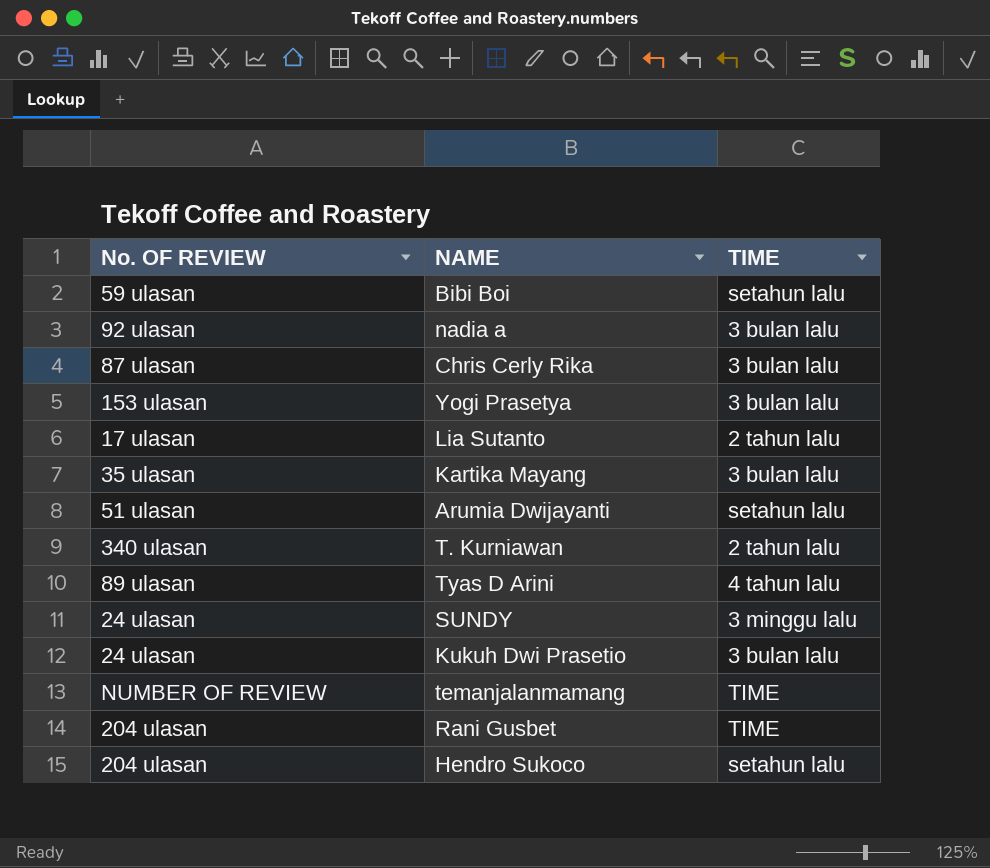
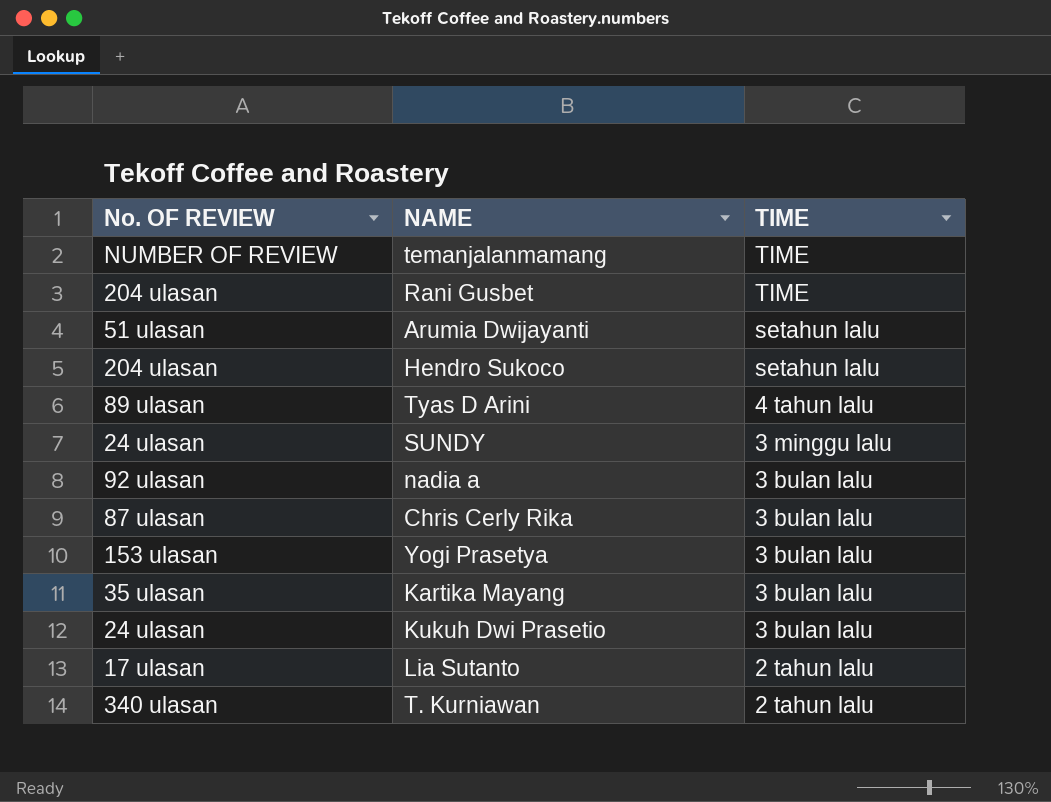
row order: none -> TIME descending
row Bibi Boi: 59 ulasan | setahun lalu -> none

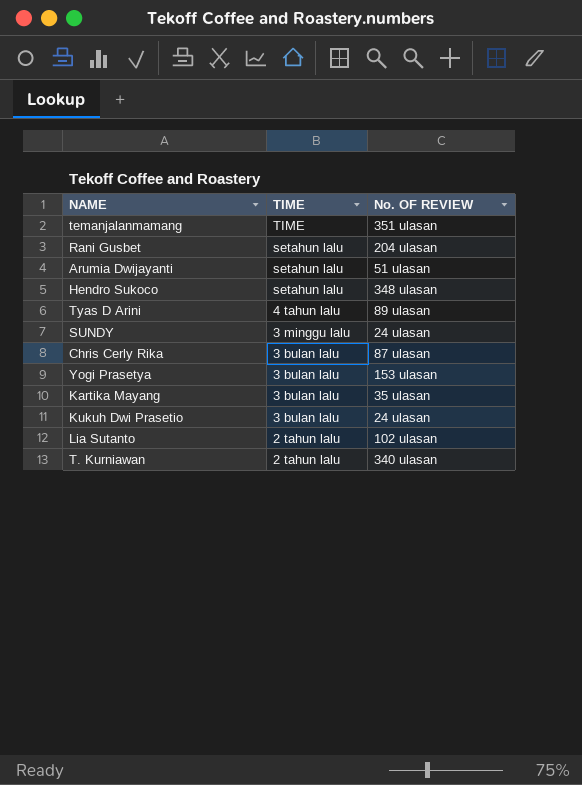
column No. OF REVIEW | position: 1 -> 3
row nadia a: 92 ulasan | 3 bulan lalu -> none
temanjalanmamang | No. OF REVIEW: NUMBER OF REVIEW -> 351 ulasan
Rani Gusbet | TIME: TIME -> setahun lalu
Hendro Sukoco | No. OF REVIEW: 204 ulasan -> 348 ulasan
Lia Sutanto | No. OF REVIEW: 17 ulasan -> 102 ulasan

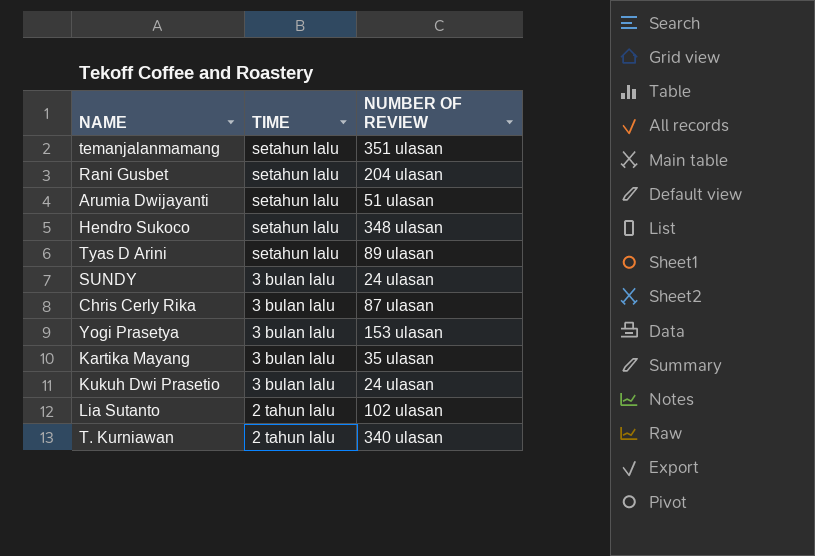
column name: No. OF REVIEW -> NUMBER OF REVIEW
temanjalanmamang | TIME: TIME -> setahun lalu
Tyas D Arini | TIME: 4 tahun lalu -> setahun lalu
SUNDY | TIME: 3 minggu lalu -> 3 bulan lalu

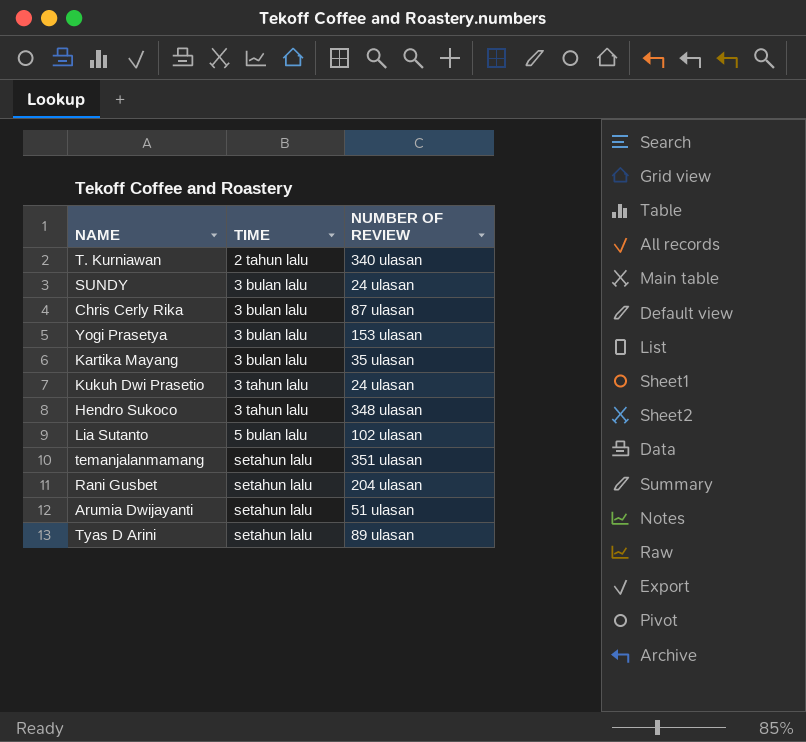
row order: TIME descending -> TIME ascending
Kukuh Dwi Prasetio | TIME: 3 bulan lalu -> 3 tahun lalu
Hendro Sukoco | TIME: setahun lalu -> 3 tahun lalu
Lia Sutanto | TIME: 2 tahun lalu -> 5 bulan lalu

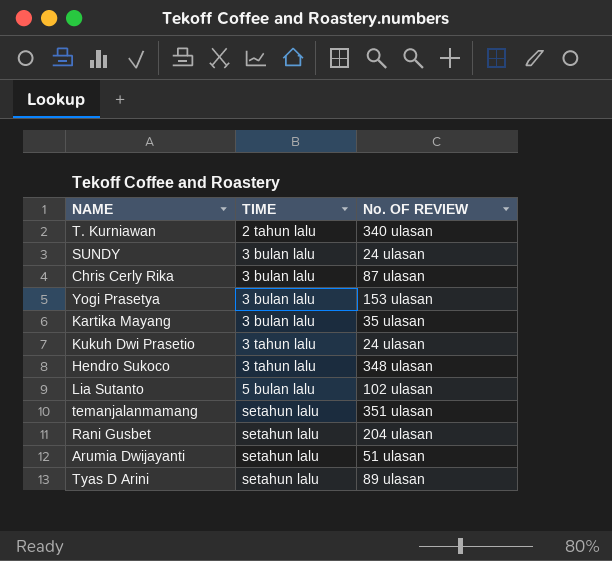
column name: NUMBER OF REVIEW -> No. OF REVIEW

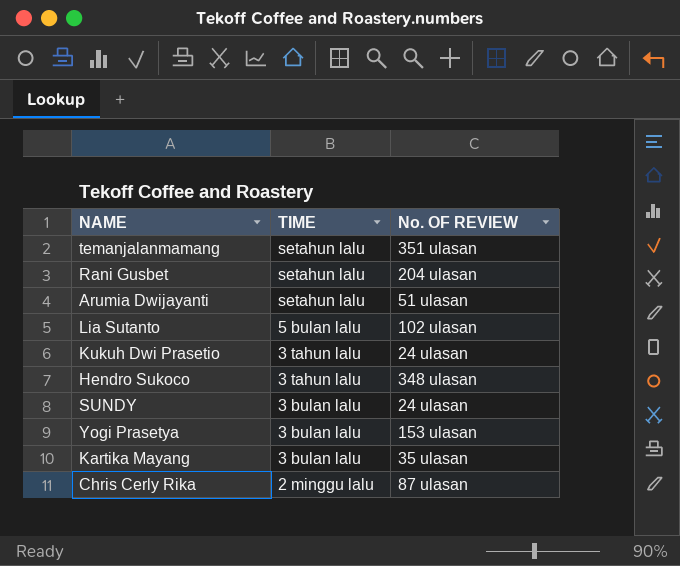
row order: TIME ascending -> TIME descending
row T. Kurniawan: 2 tahun lalu | 340 ulasan -> none
row Tyas D Arini: setahun lalu | 89 ulasan -> none
Chris Cerly Rika | TIME: 3 bulan lalu -> 2 minggu lalu

